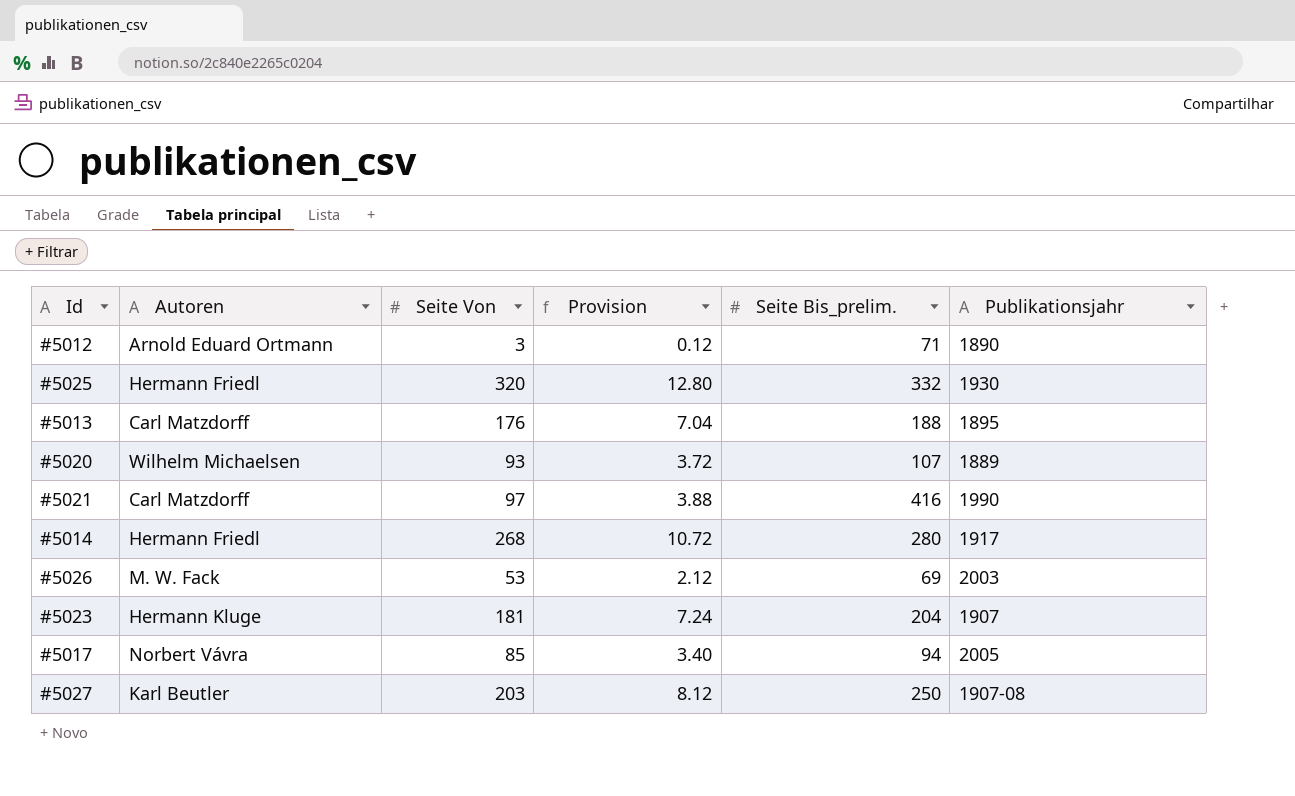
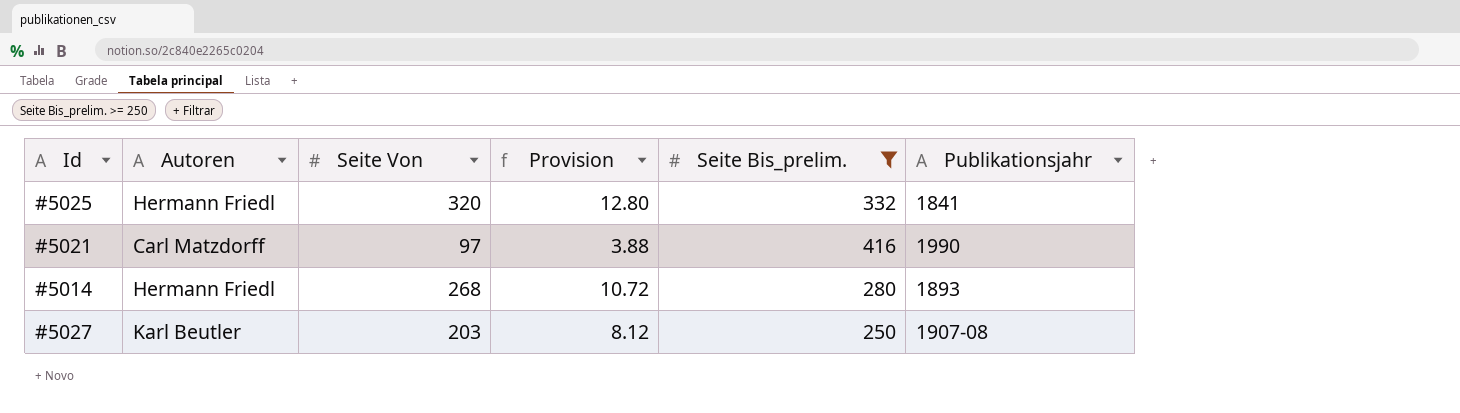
filter: none -> Seite Bis_prelim. >= 250
#5025 | Publikationsjahr: 1930 -> 1841
#5014 | Publikationsjahr: 1917 -> 1893

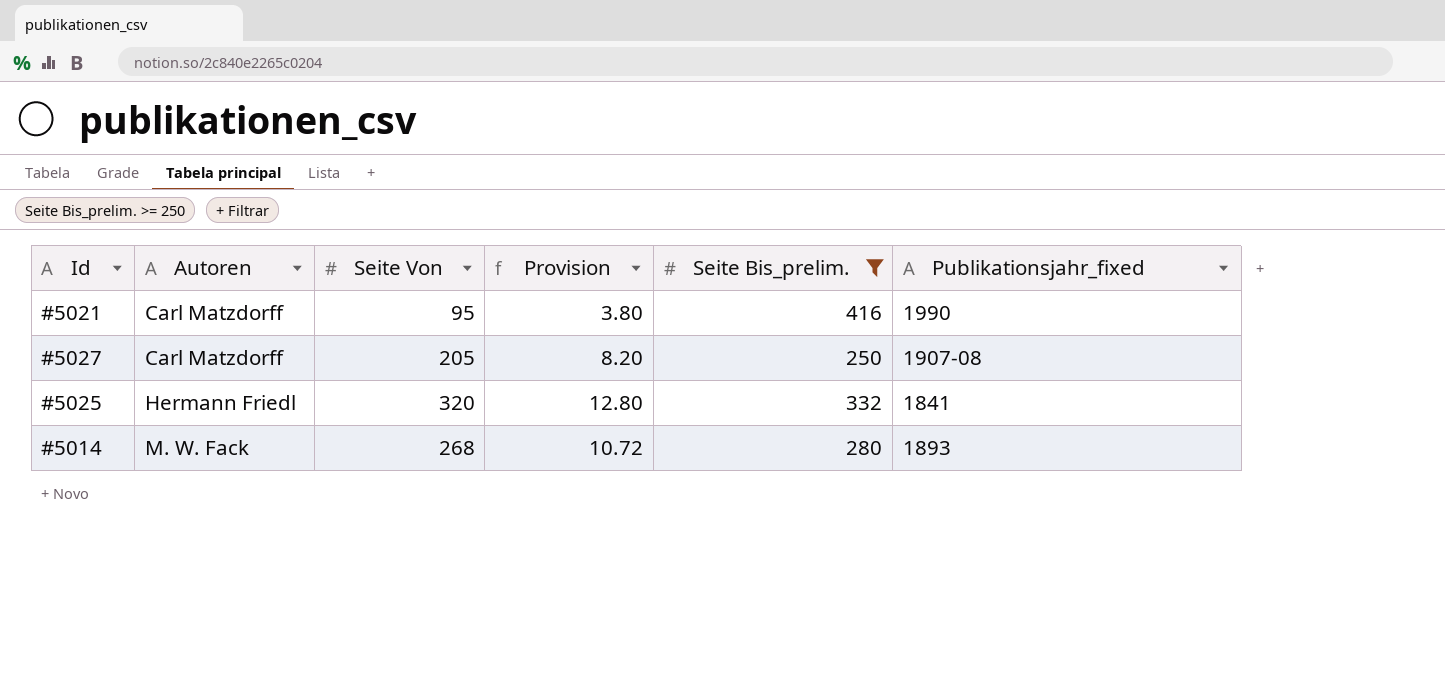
row order: none -> Autoren ascending
column name: Publikationsjahr -> Publikationsjahr_fixed
#5021 | Seite Von: 97 -> 95
#5021 | Provision: 3.88 -> 3.80
#5027 | Autoren: Karl Beutler -> Carl Matzdorff
#5027 | Seite Von: 203 -> 205
#5027 | Provision: 8.12 -> 8.20
#5014 | Autoren: Hermann Friedl -> M. W. Fack

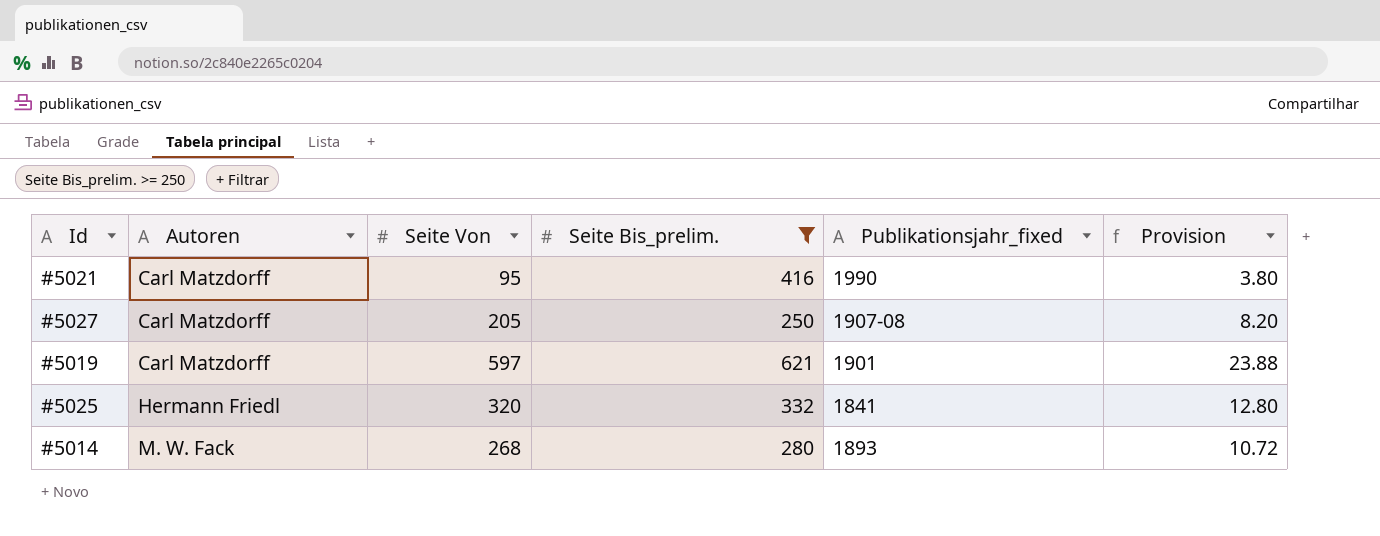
column Provision | position: 4 -> 6
row #5019: none -> Carl Matzdorff | 597 | 621 | 1901 | 23.88

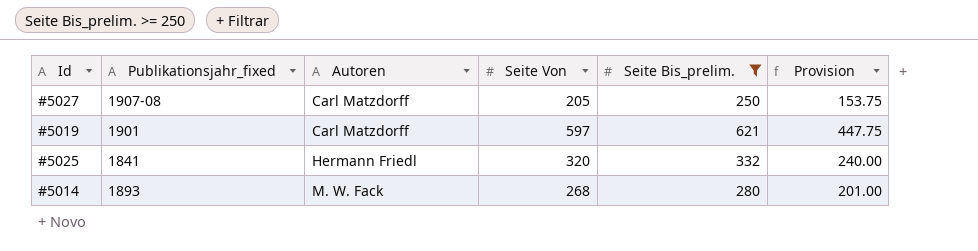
column Publikationsjahr_fixed | position: 5 -> 2
column Provision | formula: [Seite Von] * 0.04 -> [Seite Von] * 0.75
row #5021: Carl Matzdorff | 95 | 416 | 1990 | 3.80 -> none

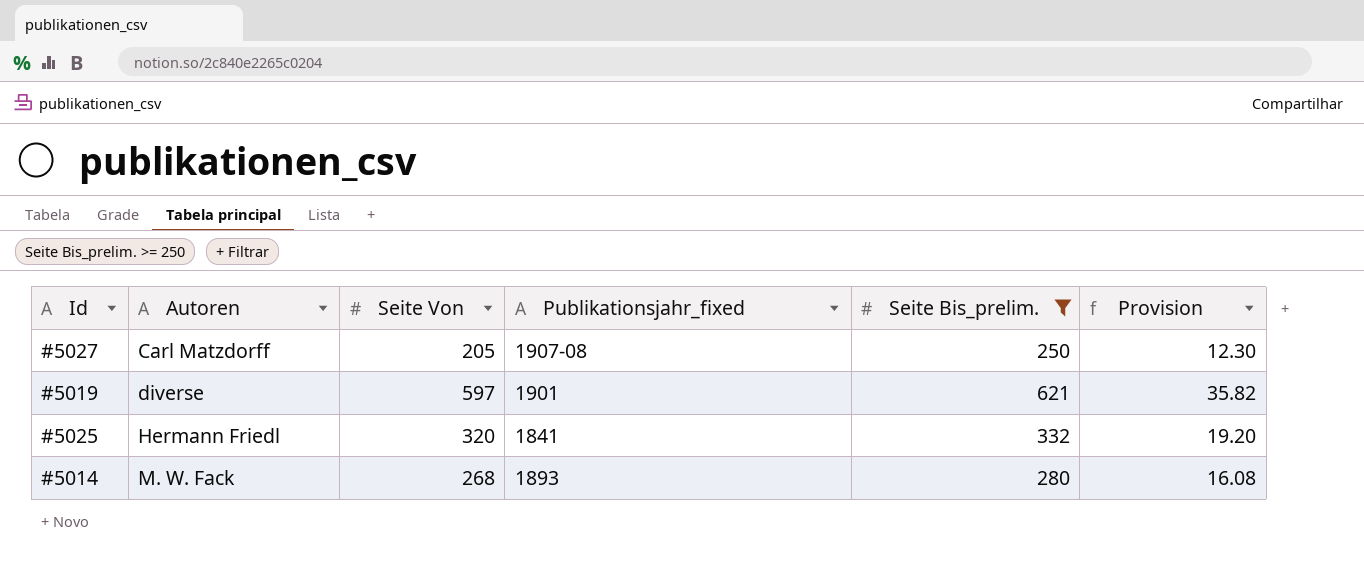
column Publikationsjahr_fixed | position: 2 -> 4
column Provision | formula: [Seite Von] * 0.75 -> [Seite Von] * 0.06
#5019 | Autoren: Carl Matzdorff -> diverse

